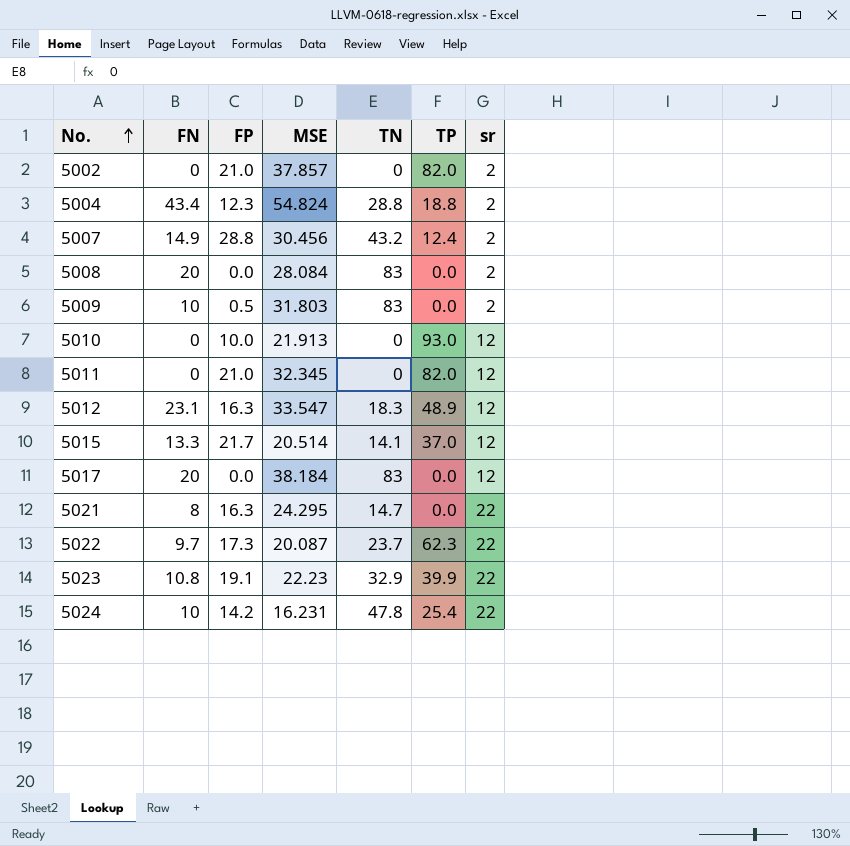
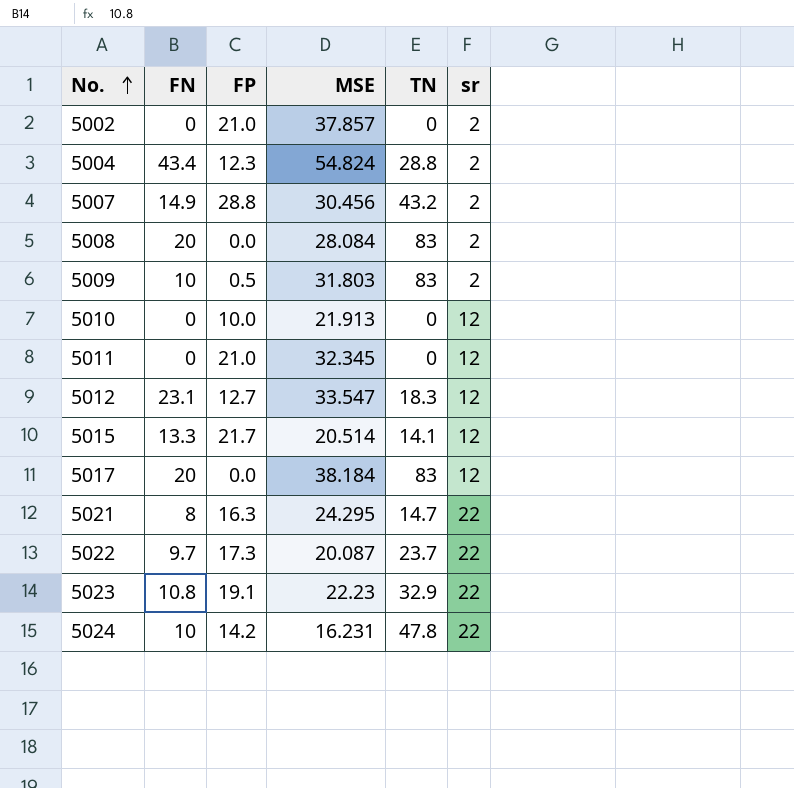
column TP | position: 6 -> none
5012 | FP: 16.3 -> 12.7

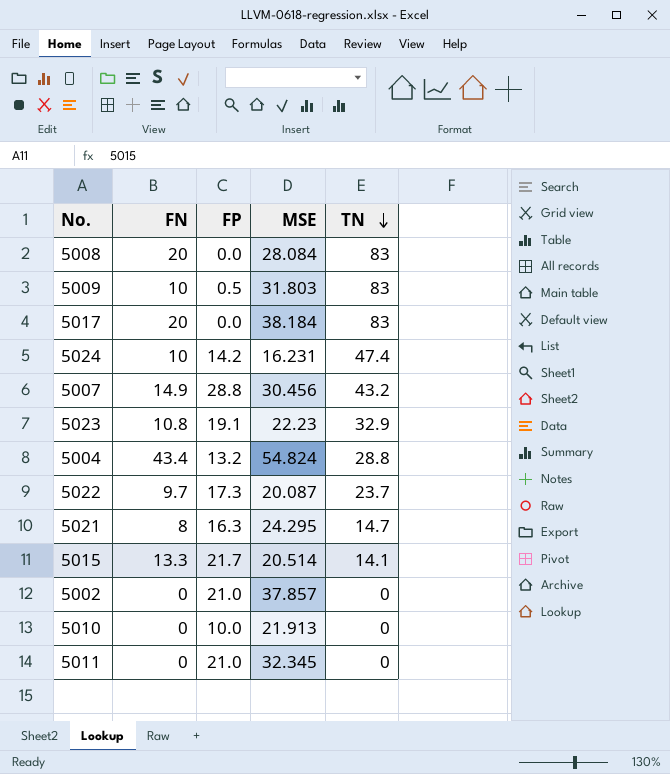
row order: No. ascending -> TN descending
column sr | position: 6 -> none
row 5012: 23.1 | 12.7 | 33.547 | 18.3 | 12 -> none
5024 | TN: 47.8 -> 47.4
5004 | FP: 12.3 -> 13.2

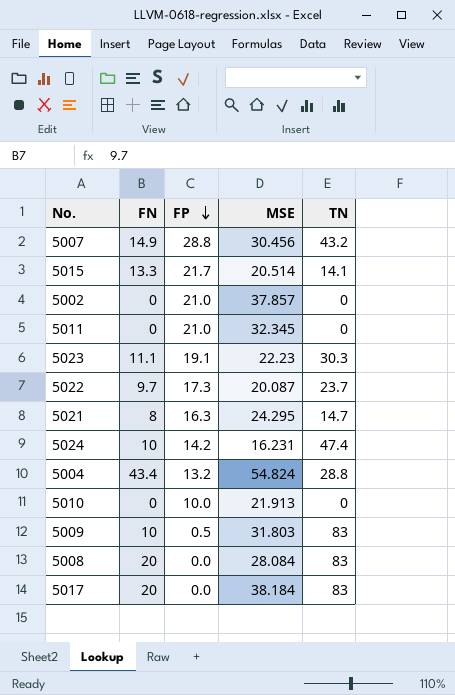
row order: TN descending -> FP descending
5023 | FN: 10.8 -> 11.1
5023 | TN: 32.9 -> 30.3

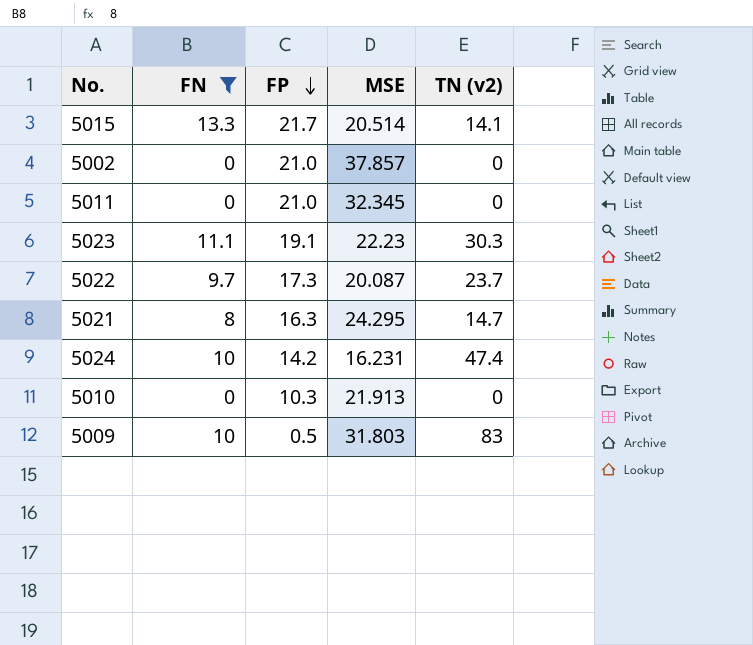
filter: none -> FN <= 13.3
column name: TN -> TN (v2)
5010 | FP: 10.0 -> 10.3

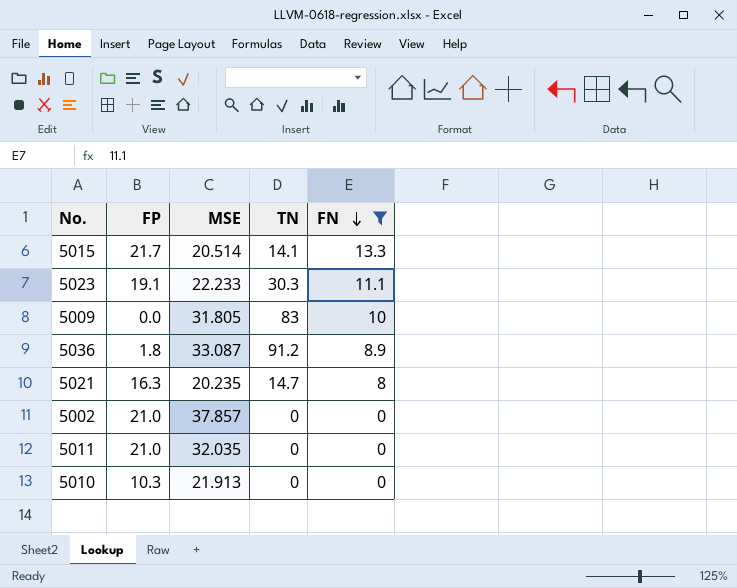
row order: FP descending -> FN descending
column name: TN (v2) -> TN
column FN | position: 2 -> 5
row 5022: 9.7 | 17.3 | 20.087 | 23.7 -> none
row 5024: 10 | 14.2 | 16.231 | 47.4 -> none
5023 | MSE: 22.23 -> 22.233
5009 | FP: 0.5 -> 0.0
5009 | MSE: 31.803 -> 31.805
row 5036: none -> 1.8 | 33.087 | 91.2 | 8.9
5021 | MSE: 24.295 -> 20.235
5011 | MSE: 32.345 -> 32.035

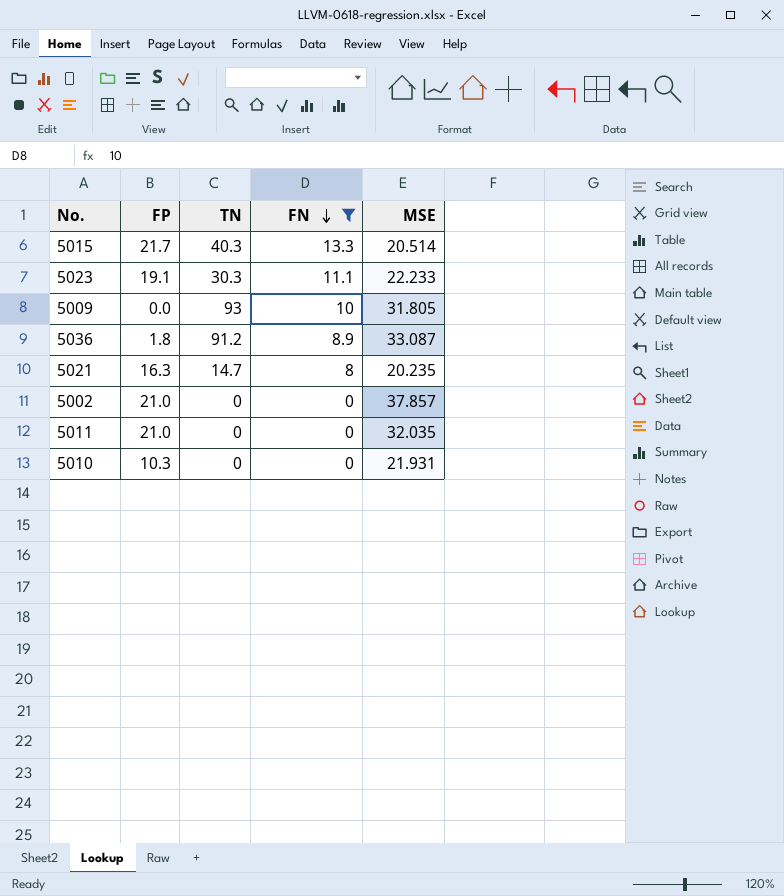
column MSE | position: 3 -> 5
5015 | TN: 14.1 -> 40.3
5009 | TN: 83 -> 93
5010 | MSE: 21.913 -> 21.931

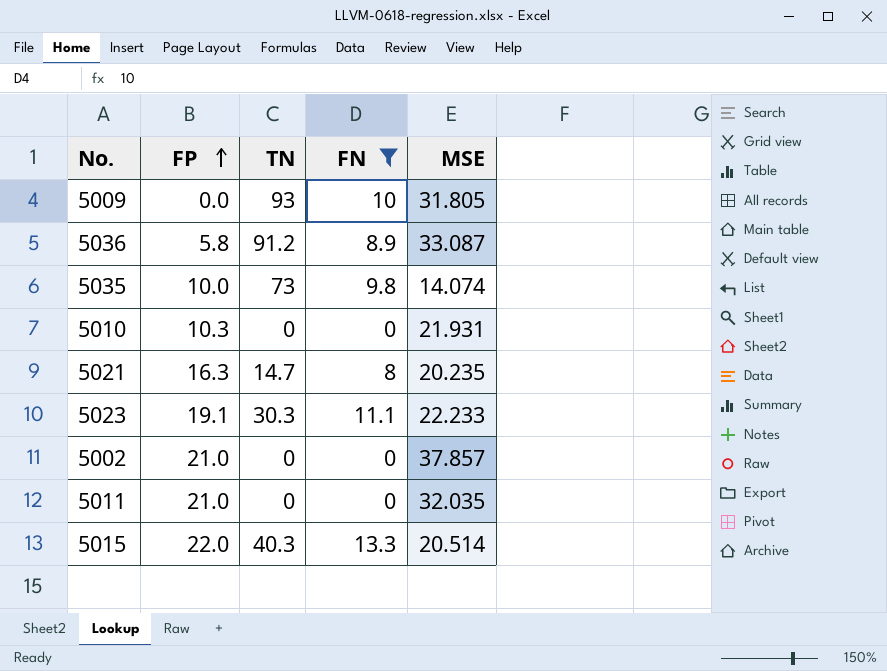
row order: FN descending -> FP ascending
5036 | FP: 1.8 -> 5.8
row 5035: none -> 10.0 | 73 | 9.8 | 14.074
5015 | FP: 21.7 -> 22.0

